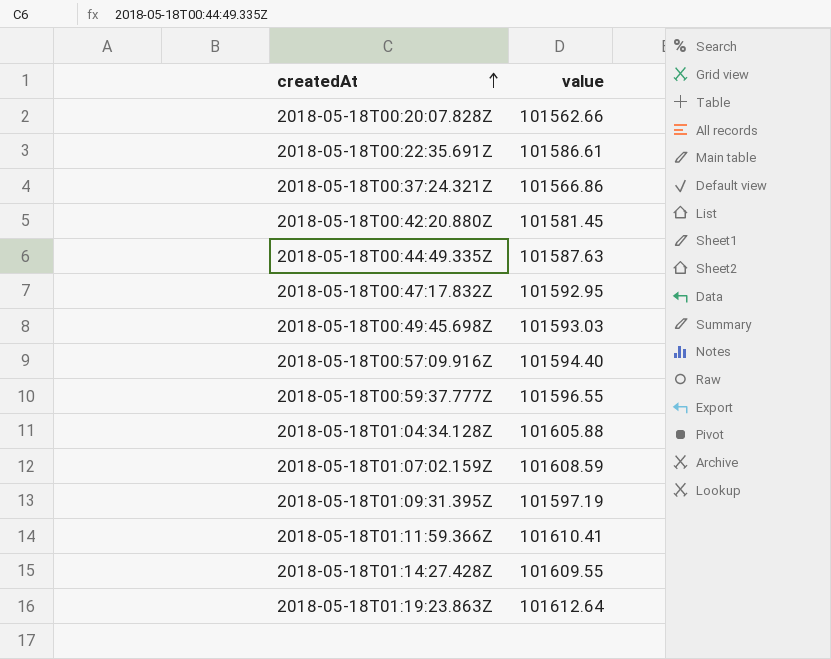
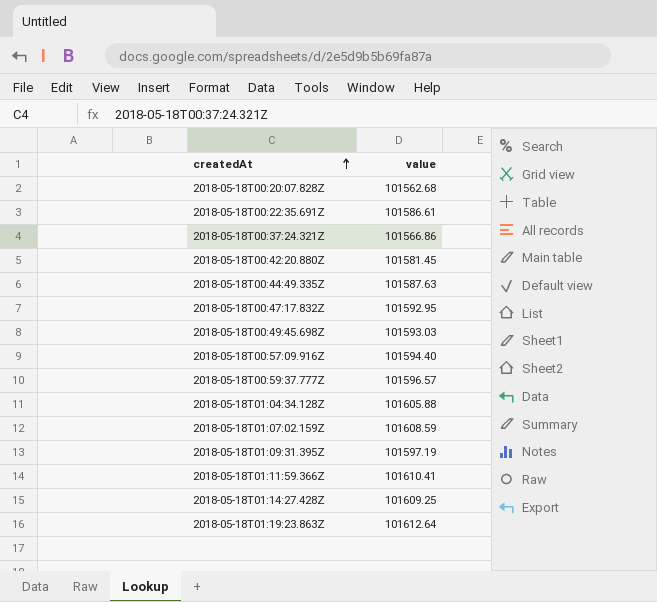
2018-05-18T00:20:07.828Z | value: 101562.66 -> 101562.68
2018-05-18T00:59:37.777Z | value: 101596.55 -> 101596.57
2018-05-18T01:14:27.428Z | value: 101609.55 -> 101609.25

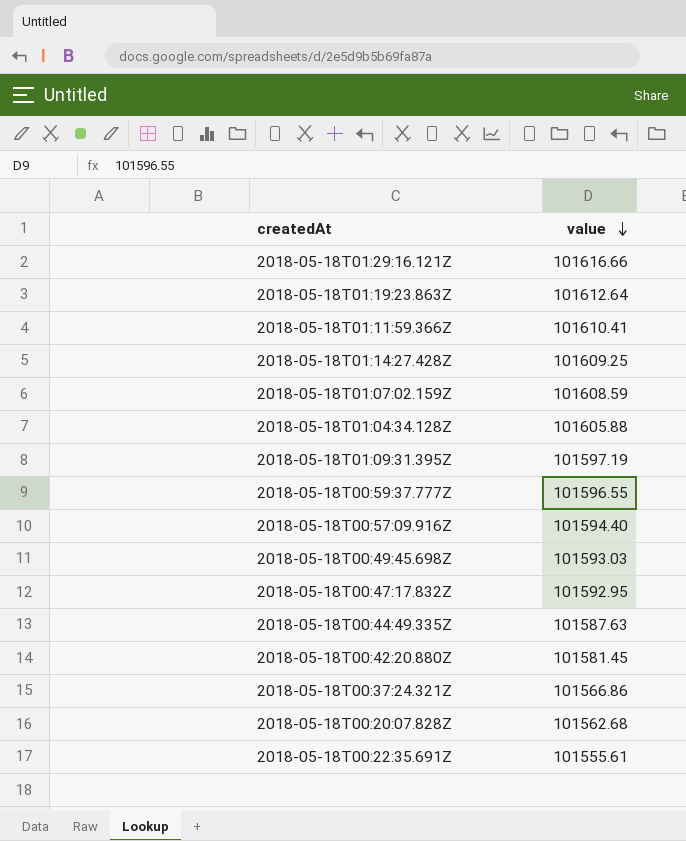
row order: createdAt ascending -> value descending
row 2018-05-18T01:29:16.121Z: none -> 101616.66
2018-05-18T00:59:37.777Z | value: 101596.57 -> 101596.55
2018-05-18T00:22:35.691Z | value: 101586.61 -> 101555.61

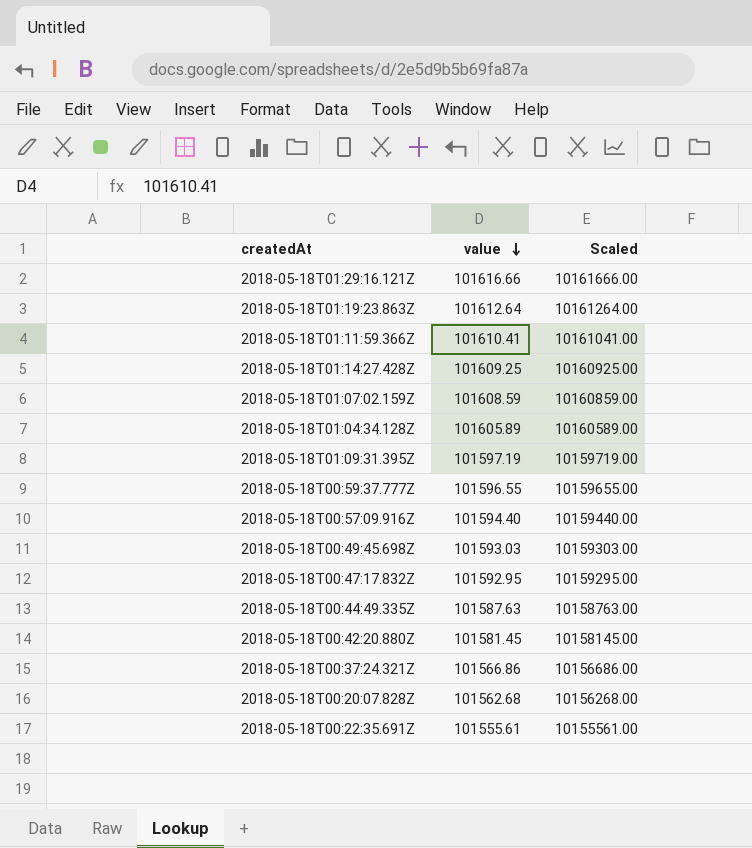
column Scaled | formula: none -> [value] * 100
2018-05-18T01:04:34.128Z | value: 101605.88 -> 101605.89

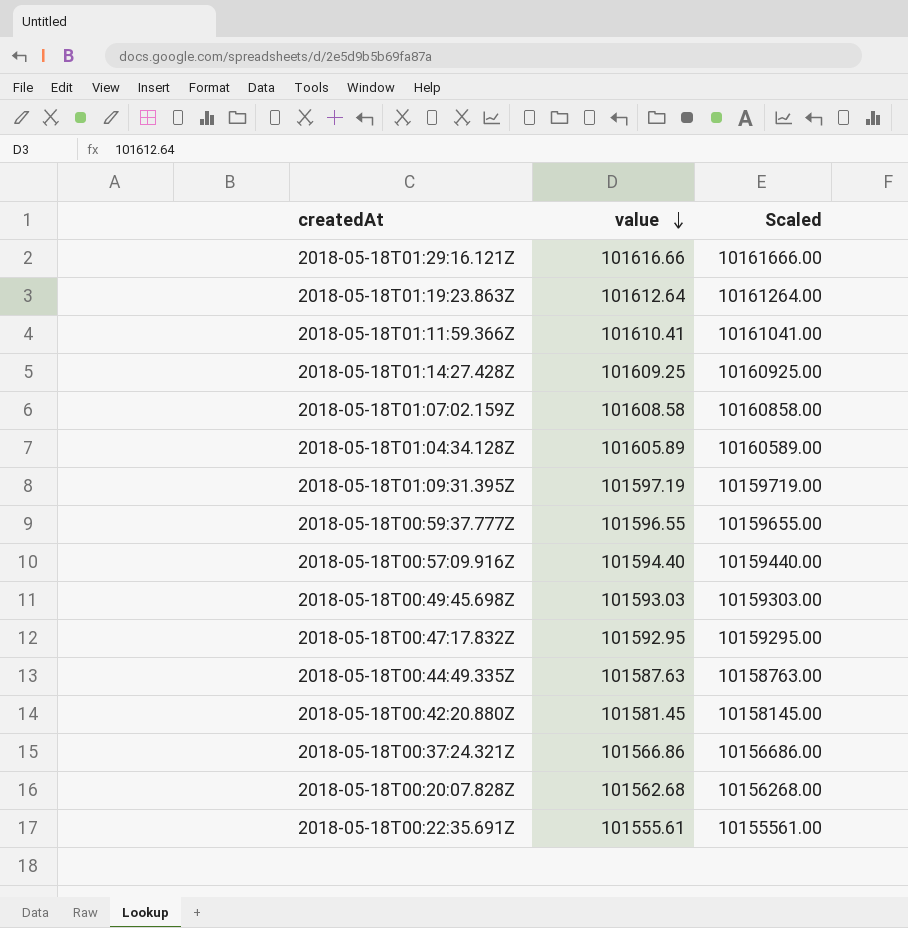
2018-05-18T01:07:02.159Z | value: 101608.59 -> 101608.58
2018-05-18T01:07:02.159Z | Scaled: 10160859.00 -> 10160858.00

